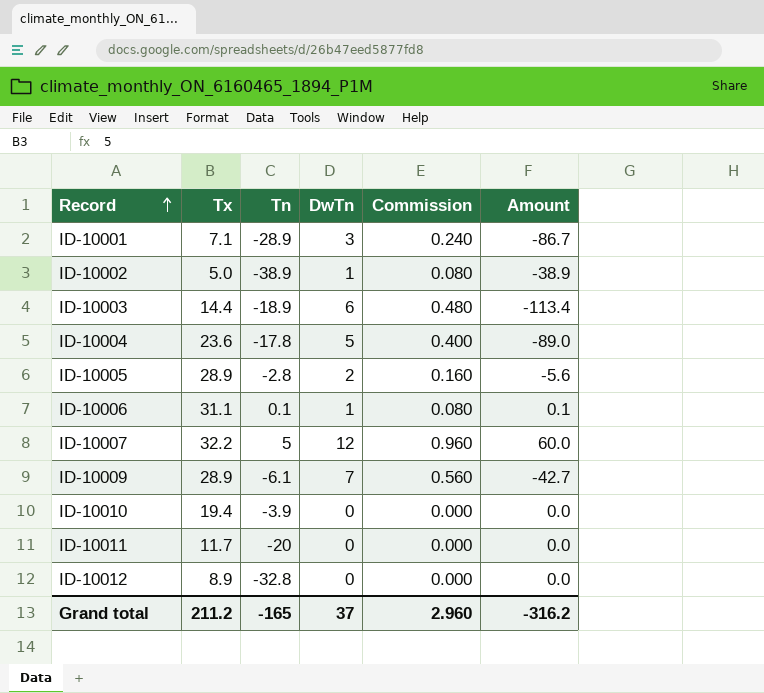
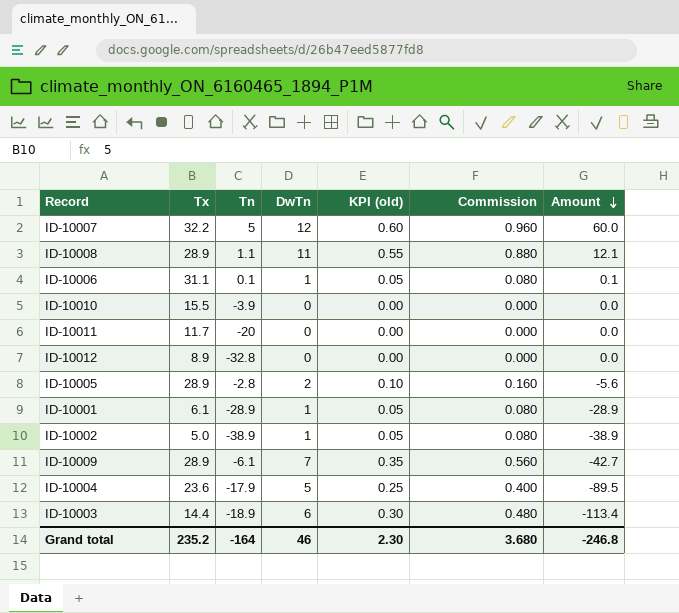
row order: Record ascending -> Amount descending
column KPI (old) | formula: none -> [DwTn] * 0.05
row ID-10008: none -> 28.9 | 1.1 | 11 | 0.55 | 0.880 | 12.1
ID-10010 | Tx: 19.4 -> 15.5
ID-10001 | Tx: 7.1 -> 6.1
ID-10001 | DwTn: 3 -> 1
ID-10001 | Commission: 0.240 -> 0.080
ID-10001 | Amount: -86.7 -> -28.9
ID-10004 | Tn: -17.8 -> -17.9
ID-10004 | Amount: -89.0 -> -89.5
Grand total | Tx: 211.2 -> 235.2
Grand total | Tn: -165 -> -164
Grand total | DwTn: 37 -> 46
Grand total | Commission: 2.960 -> 3.680
Grand total | Amount: -316.2 -> -246.8

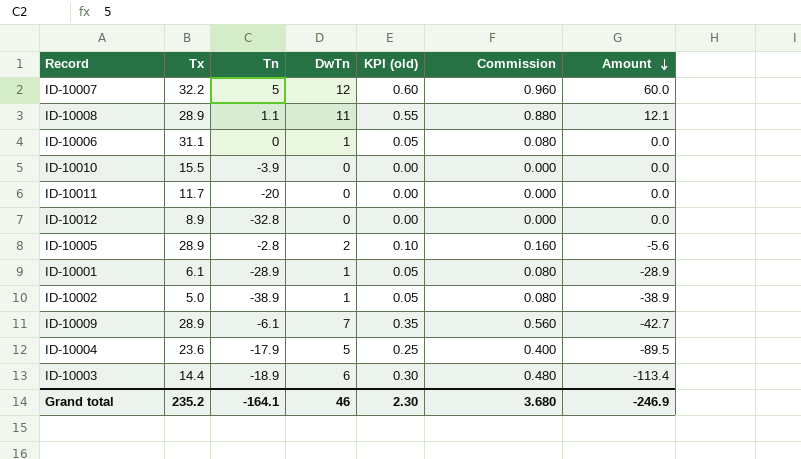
ID-10006 | Tn: 0.1 -> 0
ID-10006 | Amount: 0.1 -> 0.0
Grand total | Tn: -164 -> -164.1
Grand total | Amount: -246.8 -> -246.9

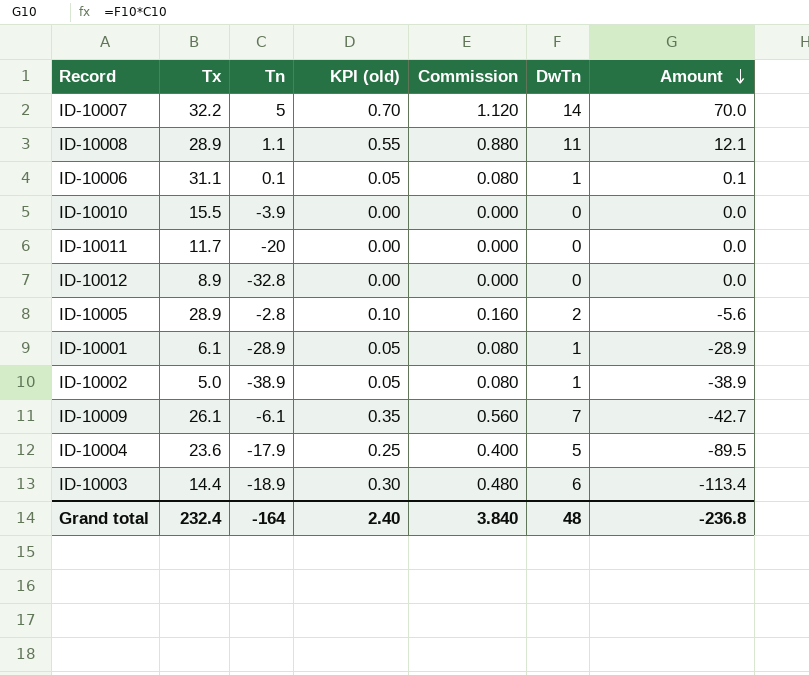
column DwTn | position: 4 -> 6
ID-10007 | KPI (old): 0.60 -> 0.70
ID-10007 | Commission: 0.960 -> 1.120
ID-10007 | DwTn: 12 -> 14
ID-10007 | Amount: 60.0 -> 70.0
ID-10006 | Tn: 0 -> 0.1
ID-10006 | Amount: 0.0 -> 0.1
ID-10009 | Tx: 28.9 -> 26.1
Grand total | Tx: 235.2 -> 232.4
Grand total | Tn: -164.1 -> -164
Grand total | KPI (old): 2.30 -> 2.40
Grand total | Commission: 3.680 -> 3.840
Grand total | DwTn: 46 -> 48
Grand total | Amount: -246.9 -> -236.8

